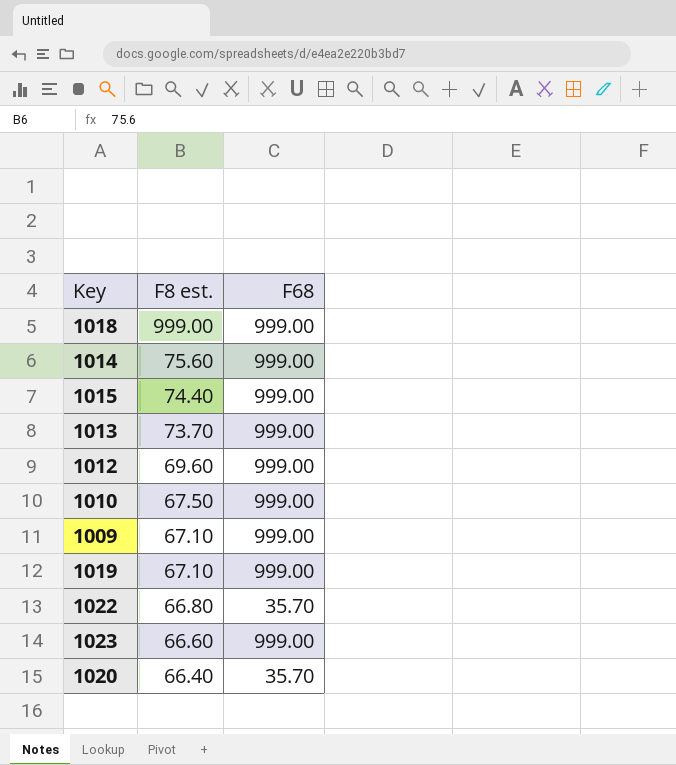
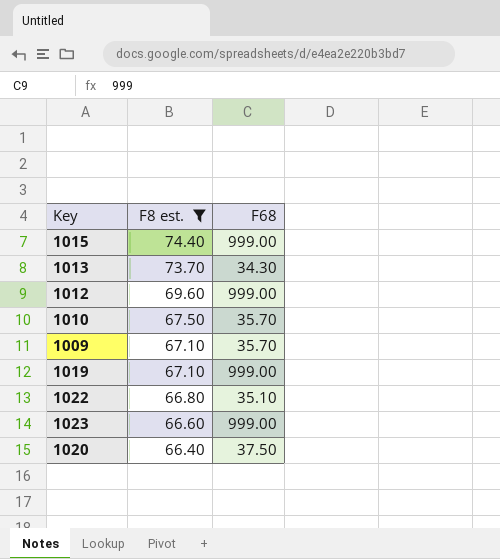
filter: none -> F8 est. <= 74.40
1013 | F68: 999.00 -> 34.30
1010 | F68: 999.00 -> 35.70
1009 | F68: 999.00 -> 35.70
1022 | F68: 35.70 -> 35.10
1020 | F68: 35.70 -> 37.50

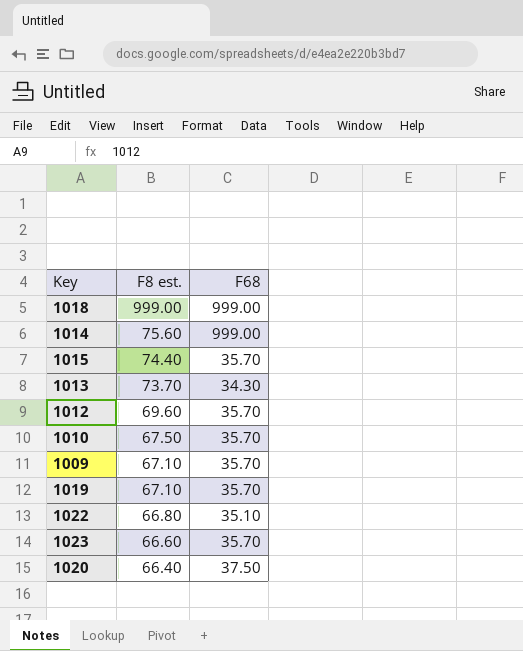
filter: F8 est. <= 74.40 -> none
1015 | F68: 999.00 -> 35.70
1012 | F68: 999.00 -> 35.70
1019 | F68: 999.00 -> 35.70
1023 | F68: 999.00 -> 35.70

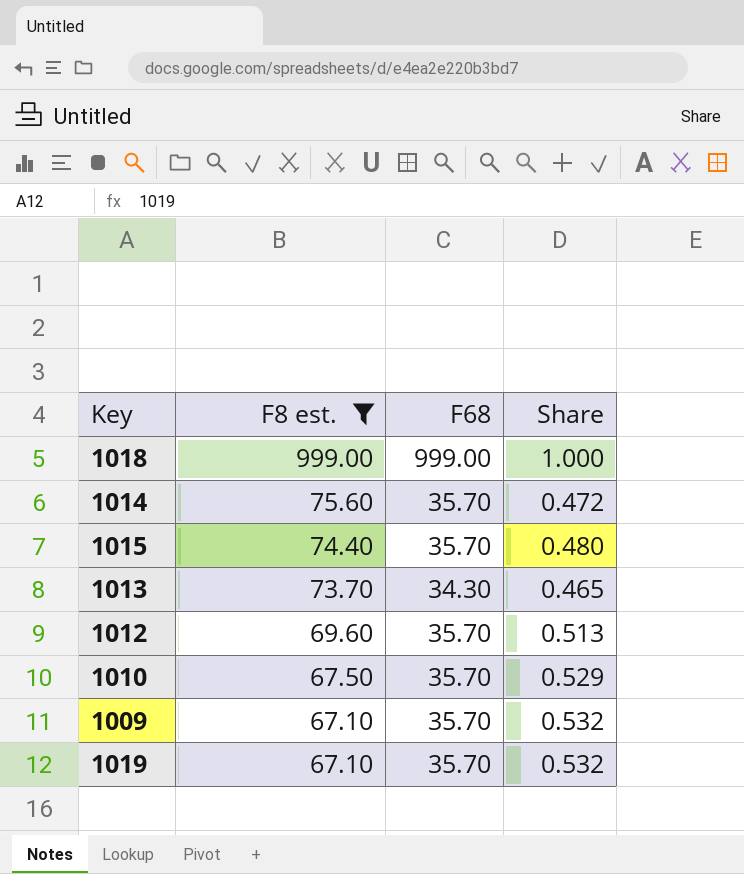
filter: none -> F8 est. >= 67.10
column Share | formula: none -> [F68] / [F8 est.]
1014 | F68: 999.00 -> 35.70

